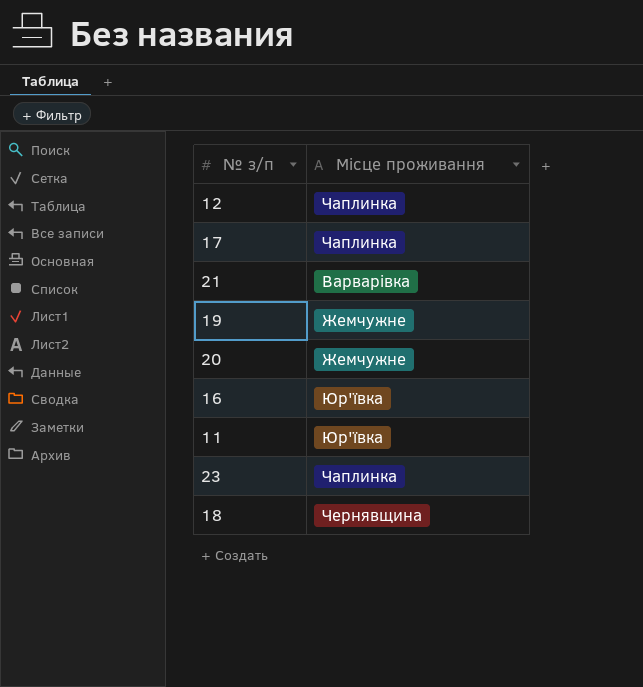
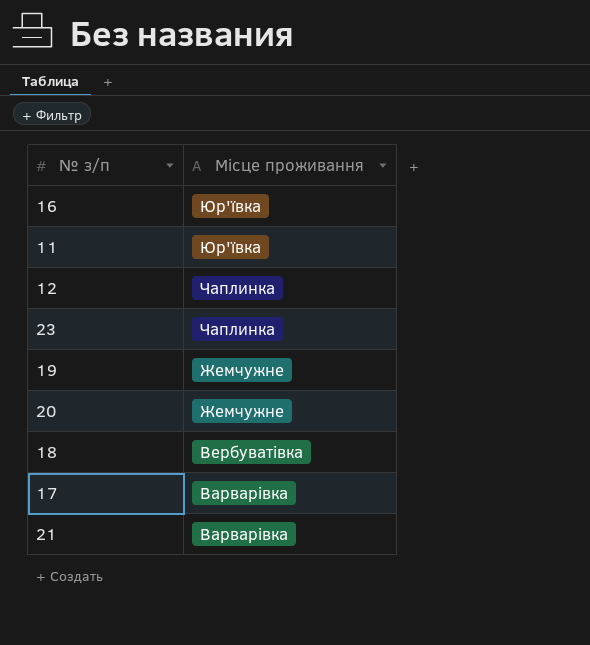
row order: none -> Місце проживання descending
18 | Місце проживання: Чернявщина -> Вербуватівка
17 | Місце проживання: Чаплинка -> Варварівка

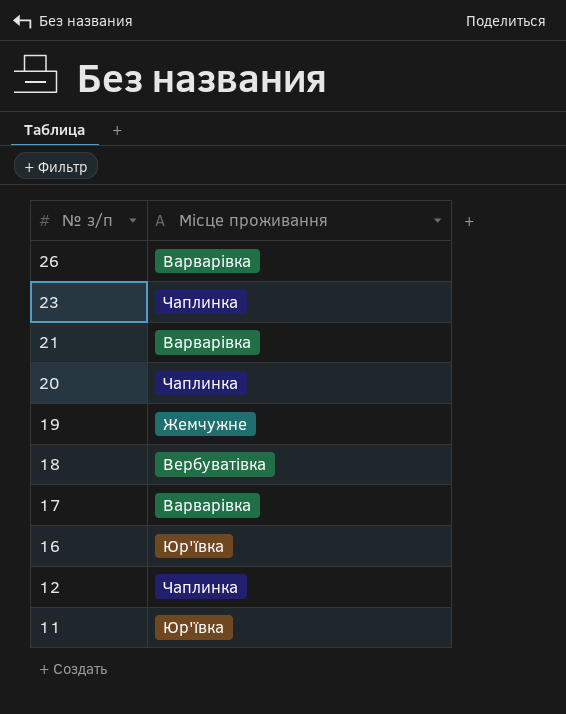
row order: Місце проживання descending -> № з/п descending
row 26: none -> Варварівка
20 | Місце проживання: Жемчужне -> Чаплинка

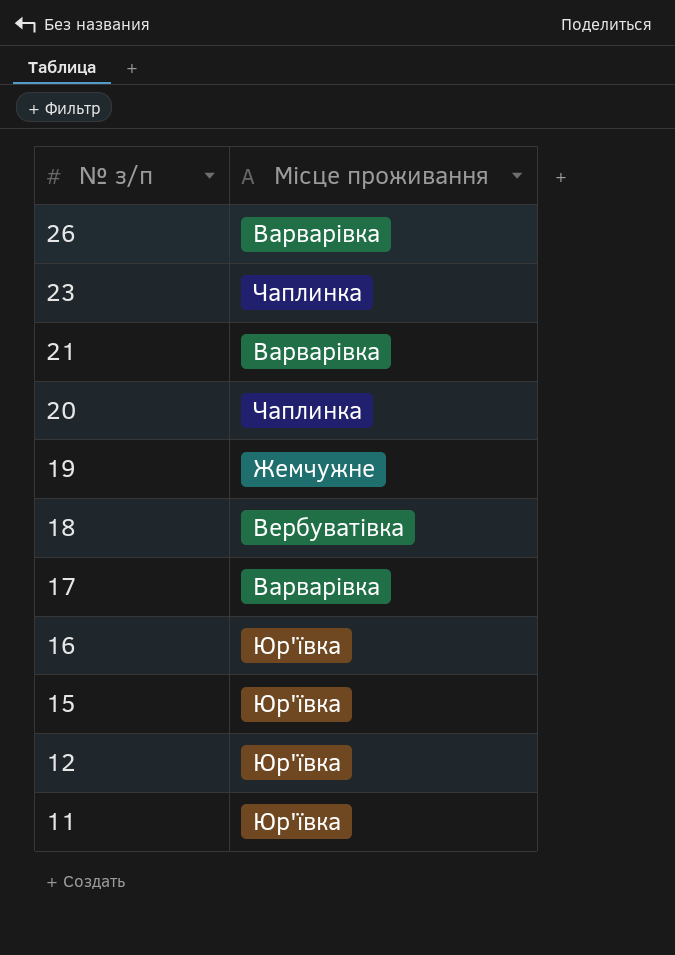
row 15: none -> Юр'ївка
12 | Місце проживання: Чаплинка -> Юр'ївка

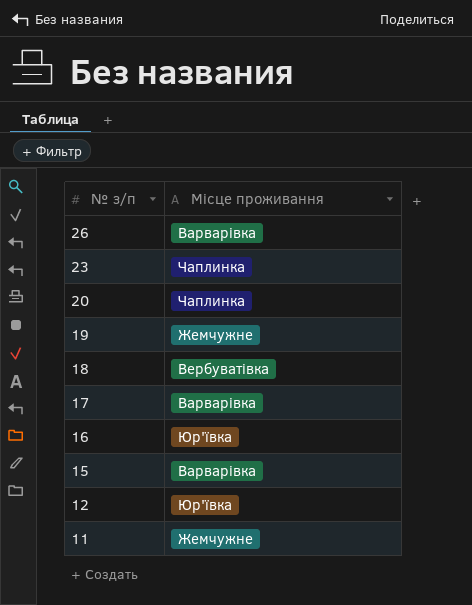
row 21: Варварівка -> none
15 | Місце проживання: Юр'ївка -> Варварівка
11 | Місце проживання: Юр'ївка -> Жемчужне

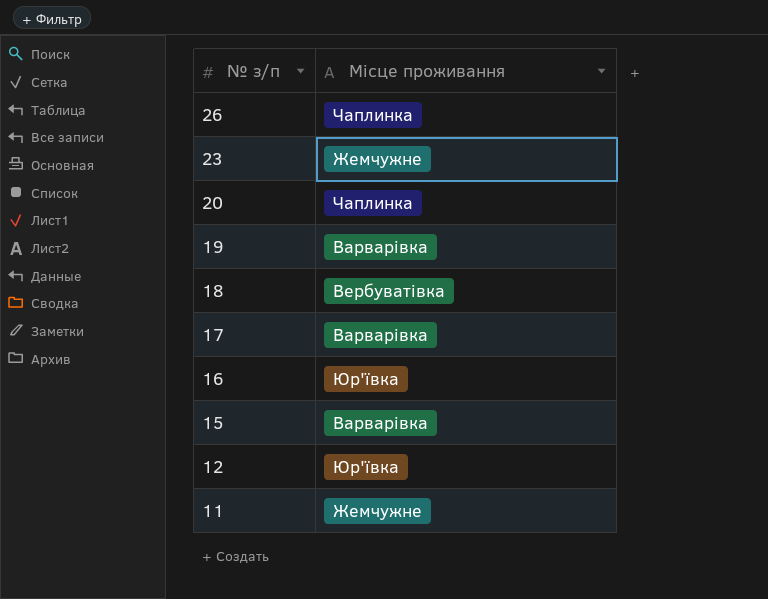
26 | Місце проживання: Варварівка -> Чаплинка
23 | Місце проживання: Чаплинка -> Жемчужне
19 | Місце проживання: Жемчужне -> Варварівка

